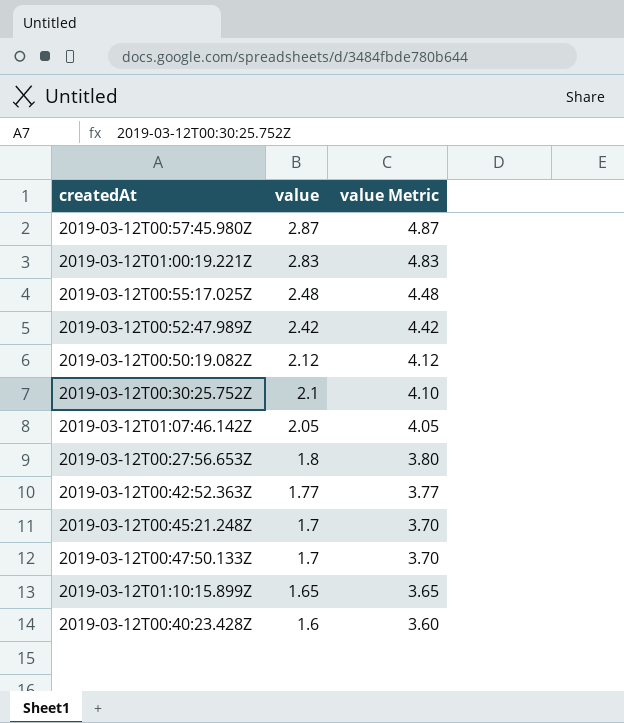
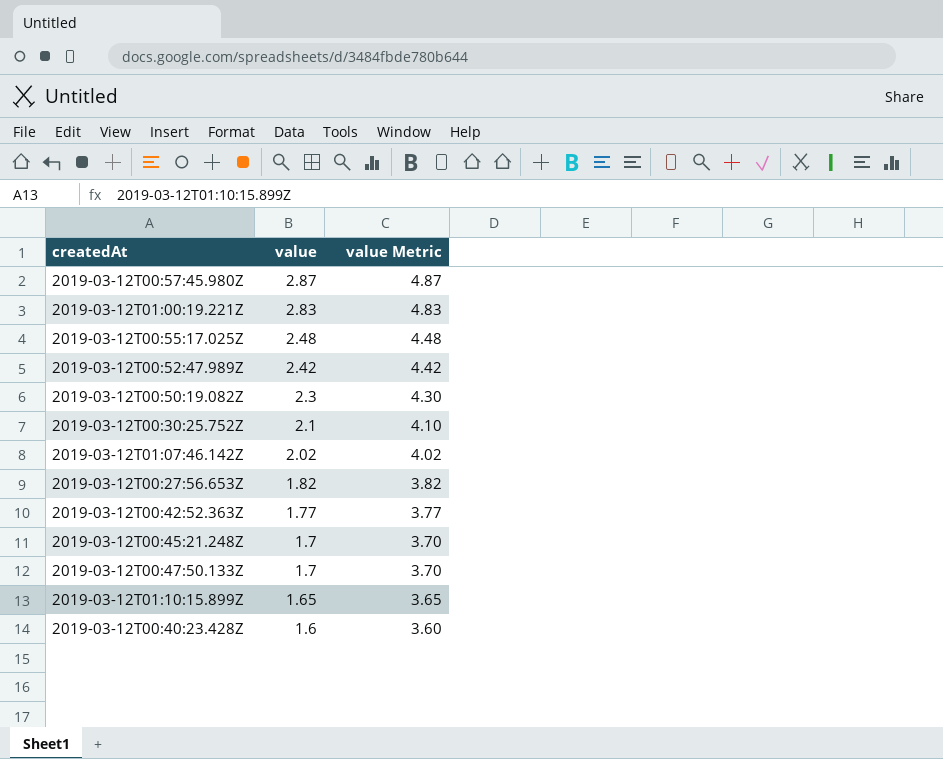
2019-03-12T00:50:19.082Z | value: 2.12 -> 2.3
2019-03-12T00:50:19.082Z | value Metric: 4.12 -> 4.30
2019-03-12T01:07:46.142Z | value: 2.05 -> 2.02
2019-03-12T01:07:46.142Z | value Metric: 4.05 -> 4.02
2019-03-12T00:27:56.653Z | value: 1.8 -> 1.82
2019-03-12T00:27:56.653Z | value Metric: 3.80 -> 3.82

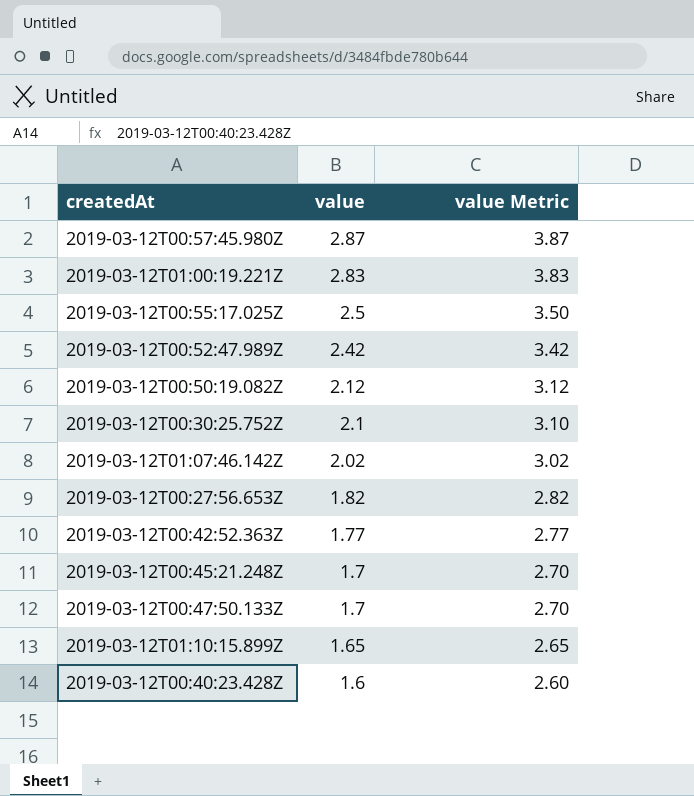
column value Metric | formula: [value] + 2 -> [value] + 1
2019-03-12T00:55:17.025Z | value: 2.48 -> 2.5
2019-03-12T00:50:19.082Z | value: 2.3 -> 2.12

